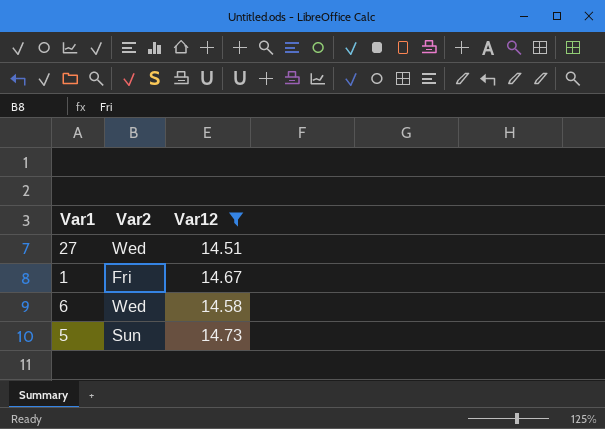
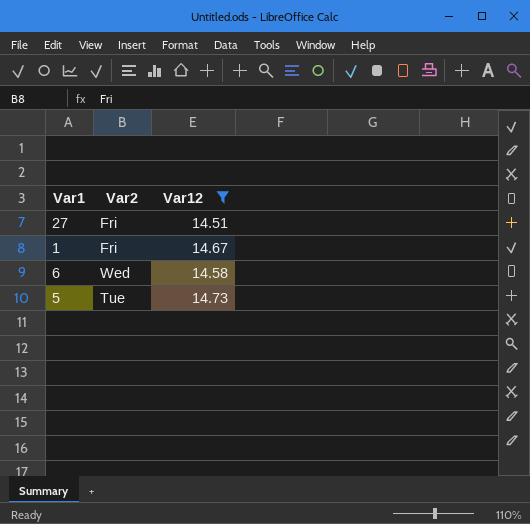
27 | Var2: Wed -> Fri
5 | Var2: Sun -> Tue

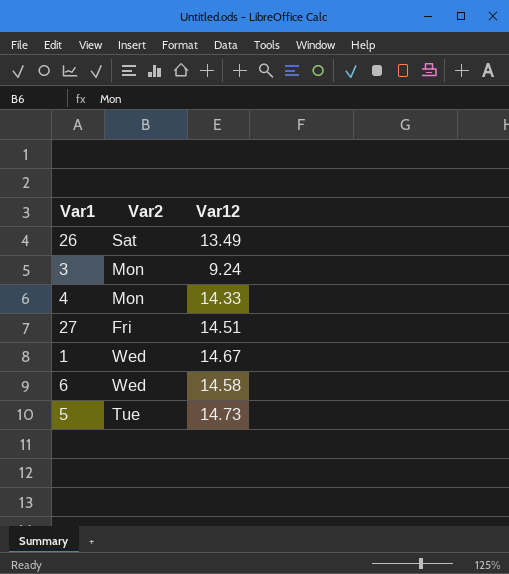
filter: Var12 >= 14.51 -> none
1 | Var2: Fri -> Wed

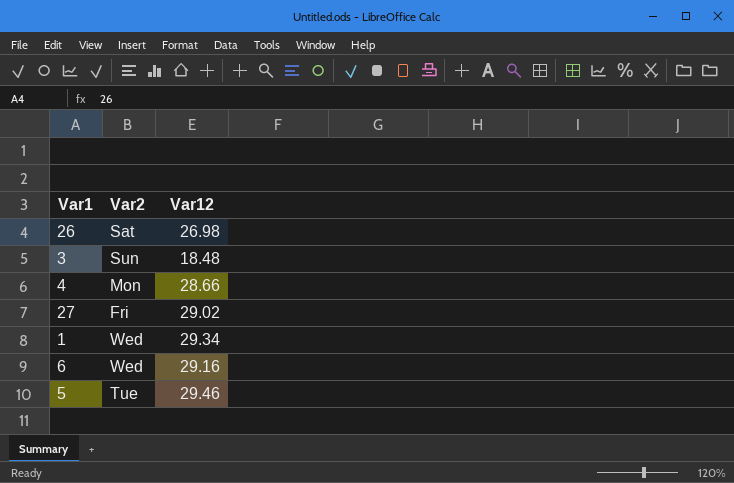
26 | Var12: 13.49 -> 26.98
3 | Var2: Mon -> Sun
3 | Var12: 9.24 -> 18.48
4 | Var12: 14.33 -> 28.66
27 | Var12: 14.51 -> 29.02
1 | Var12: 14.67 -> 29.34
6 | Var12: 14.58 -> 29.16
5 | Var12: 14.73 -> 29.46

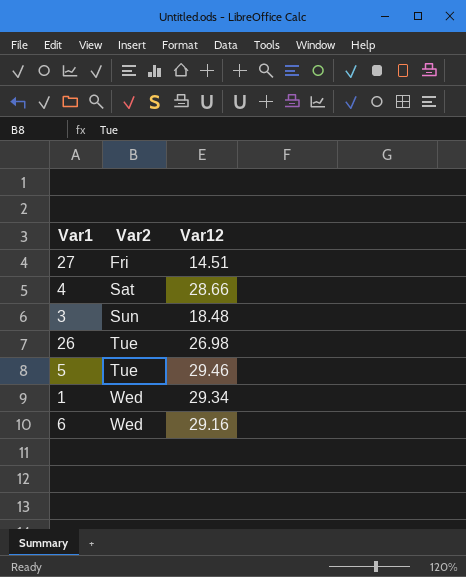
row order: none -> Var2 ascending
27 | Var12: 29.02 -> 14.51
4 | Var2: Mon -> Sat
26 | Var2: Sat -> Tue

